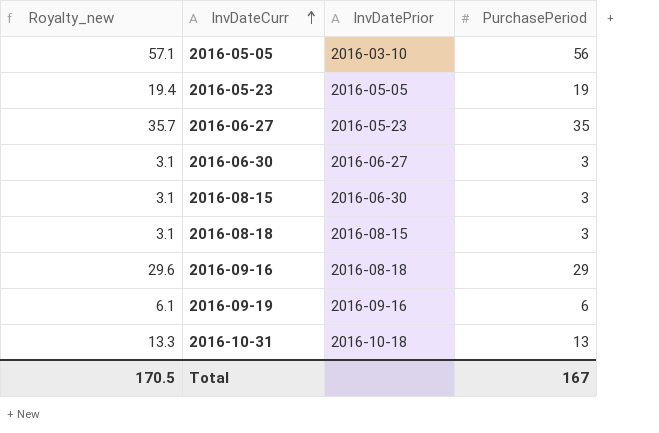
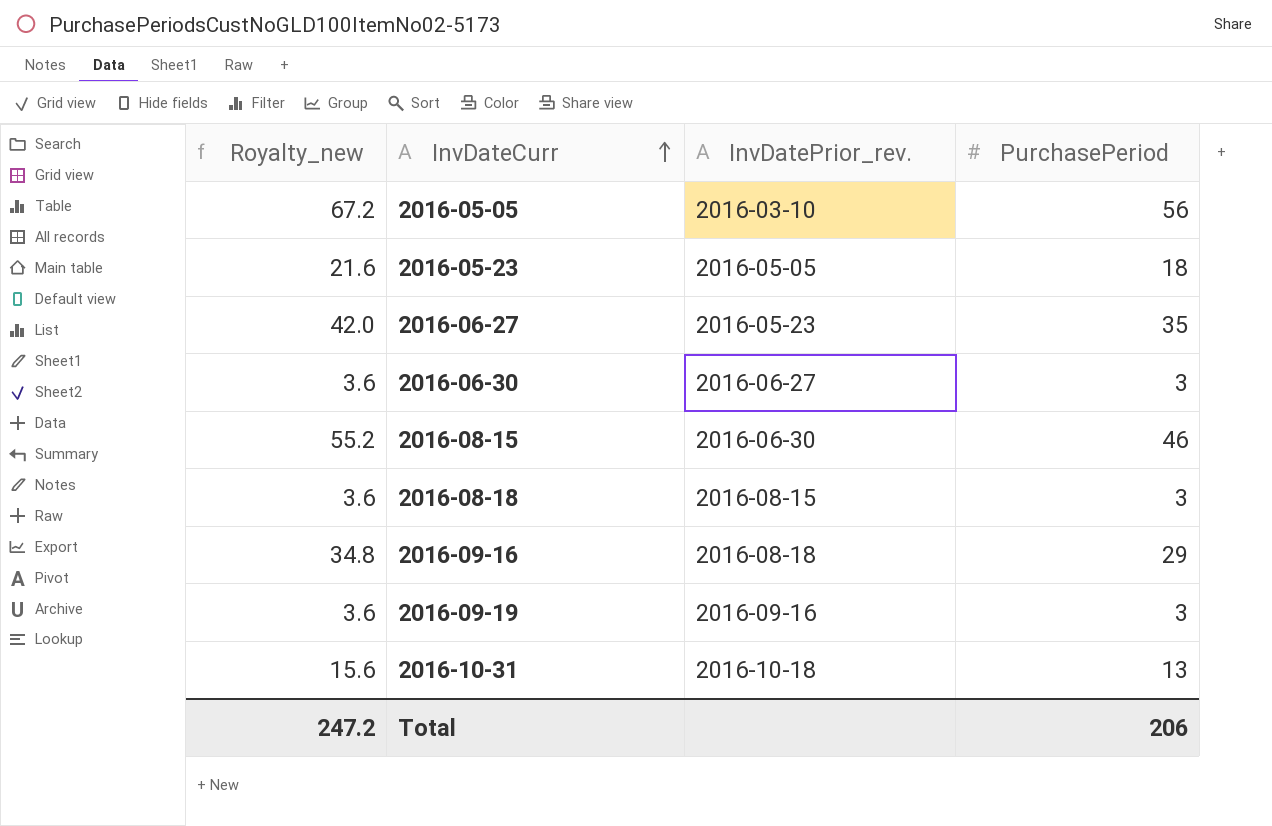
column Royalty_new | formula: [PurchasePeriod] * 1.02 -> [PurchasePeriod] * 1.2
column name: InvDatePrior -> InvDatePrior_rev.
2016-05-23 | PurchasePeriod: 19 -> 18
2016-08-15 | PurchasePeriod: 3 -> 46
2016-09-19 | PurchasePeriod: 6 -> 3
Total | Royalty_new: 170.5 -> 247.2
Total | PurchasePeriod: 167 -> 206

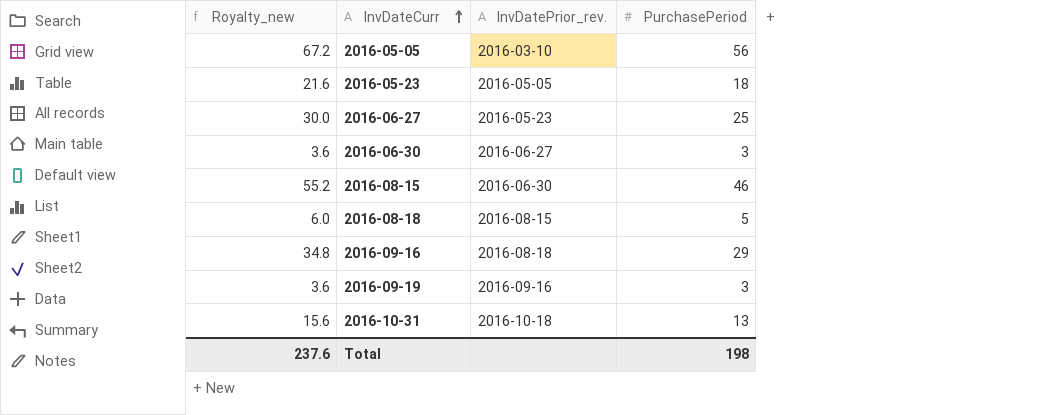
2016-06-27 | Royalty_new: 42.0 -> 30.0
2016-06-27 | PurchasePeriod: 35 -> 25
2016-08-18 | Royalty_new: 3.6 -> 6.0
2016-08-18 | PurchasePeriod: 3 -> 5
Total | Royalty_new: 247.2 -> 237.6
Total | PurchasePeriod: 206 -> 198

